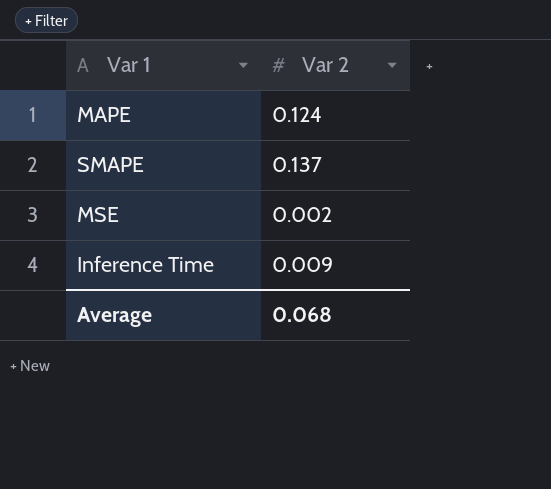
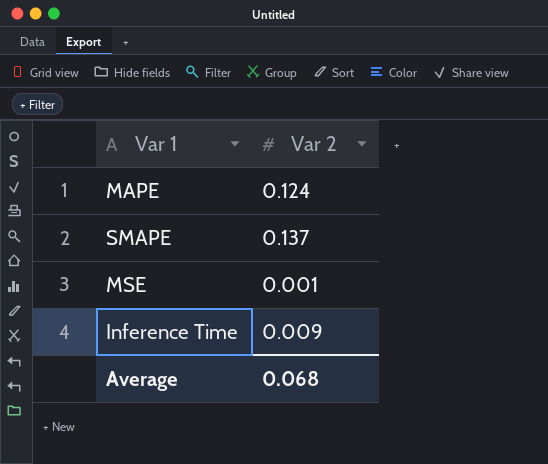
MSE | Var 2: 0.002 -> 0.001

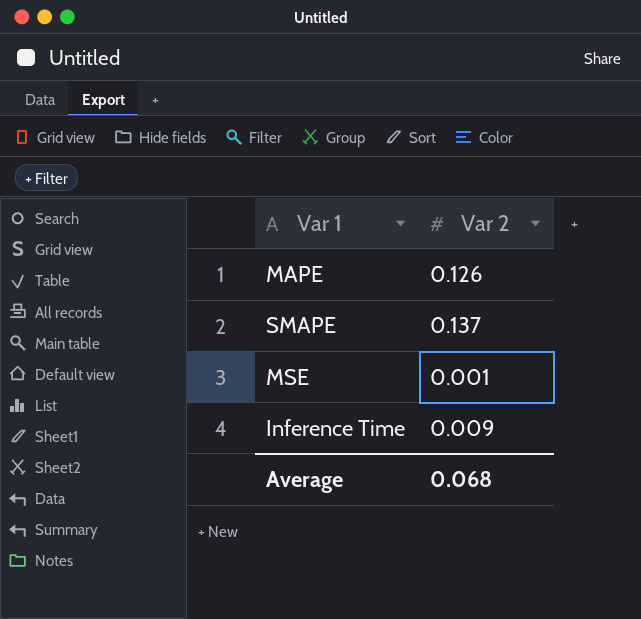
MAPE | Var 2: 0.124 -> 0.126

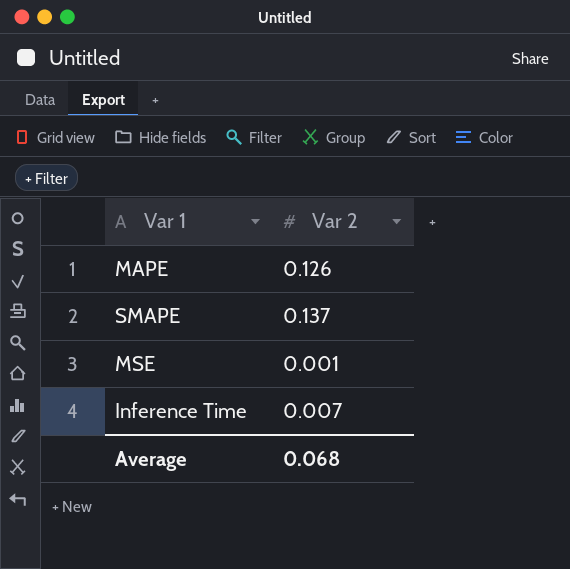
Inference Time | Var 2: 0.009 -> 0.007

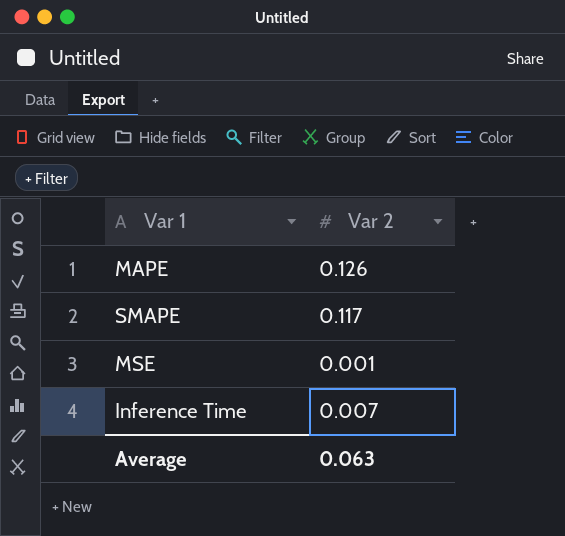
SMAPE | Var 2: 0.137 -> 0.117
Average | Var 2: 0.068 -> 0.063

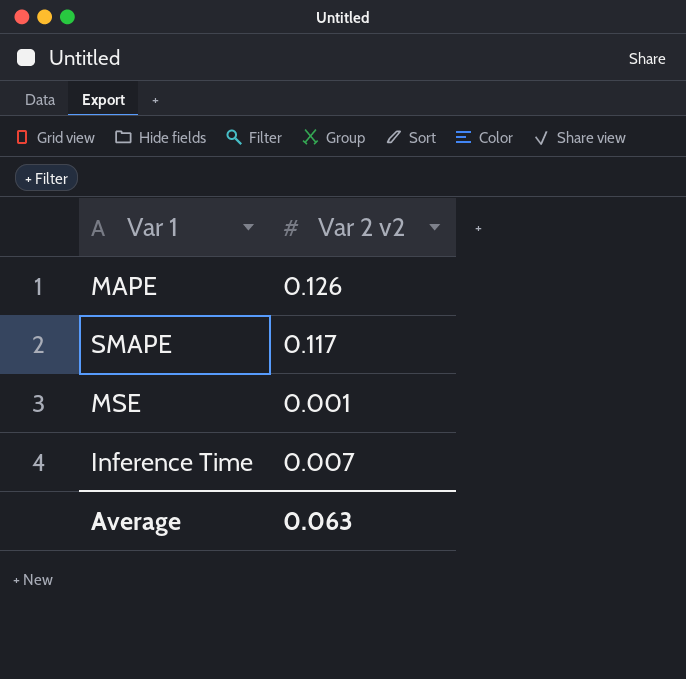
column name: Var 2 -> Var 2 v2

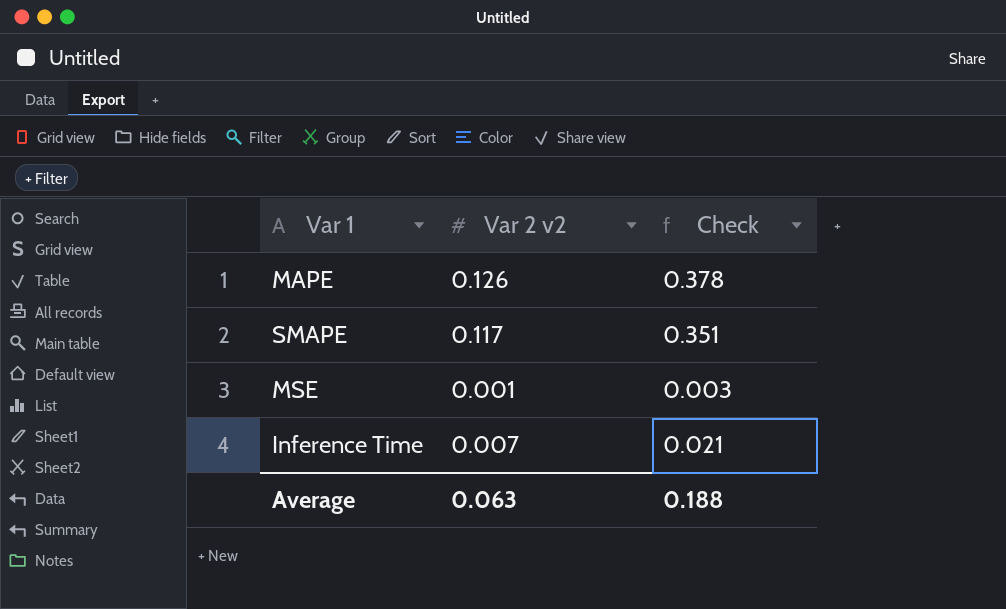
column Check | formula: none -> [Var 2 v2] * 3

